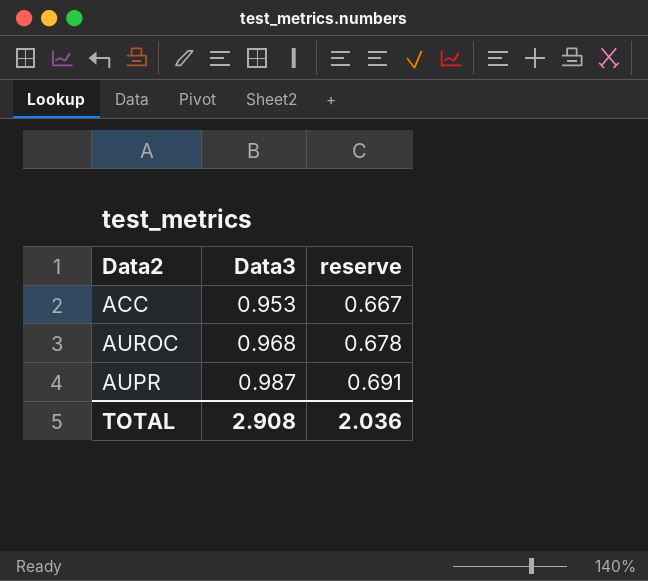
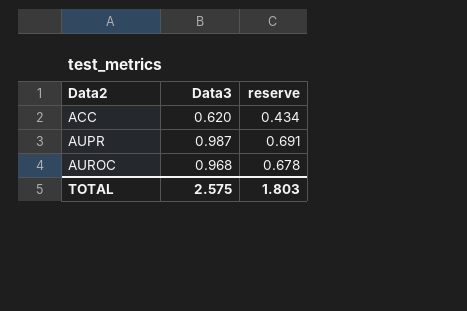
row order: Data3 ascending -> Data2 ascending
ACC | Data3: 0.953 -> 0.620
ACC | reserve: 0.667 -> 0.434
TOTAL | Data3: 2.908 -> 2.575
TOTAL | reserve: 2.036 -> 1.803

